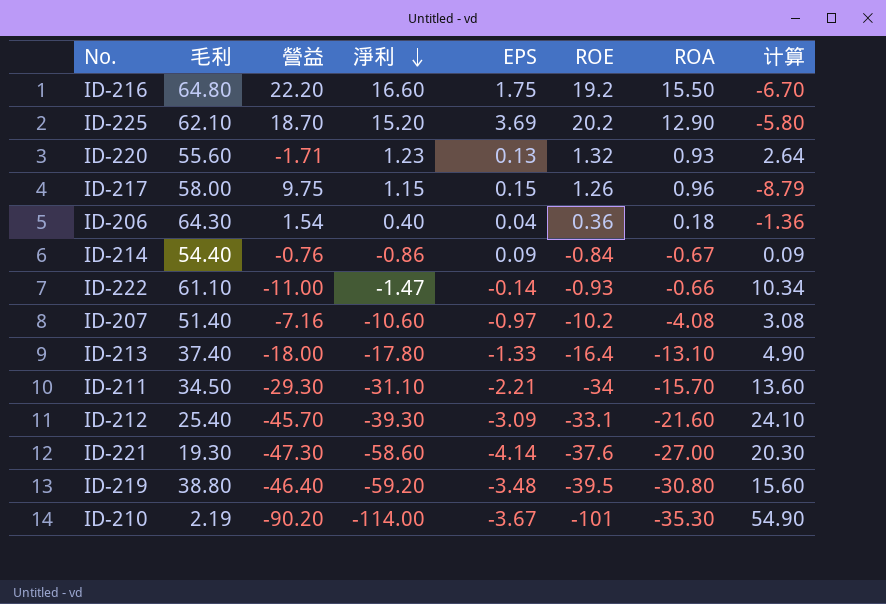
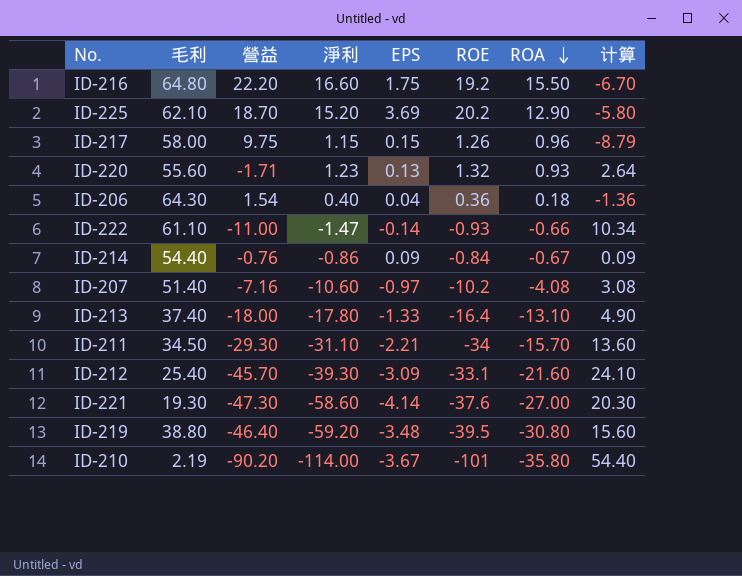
row order: 淨利 descending -> ROA descending
ID-210 | ROA: -35.30 -> -35.80
ID-210 | 计算: 54.90 -> 54.40

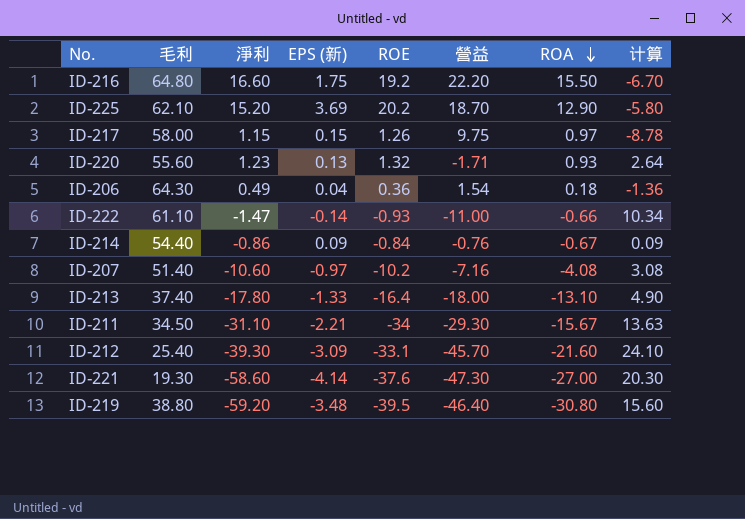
column name: EPS -> EPS (新)
column 營益 | position: 3 -> 6
row ID-210: 2.19 | -90.20 | -114.00 | -3.67 | -101 | -35.80 | 54.40 -> none
ID-217 | ROA: 0.96 -> 0.97
ID-217 | 计算: -8.79 -> -8.78
ID-206 | 淨利: 0.40 -> 0.49
ID-211 | ROA: -15.70 -> -15.67
ID-211 | 计算: 13.60 -> 13.63

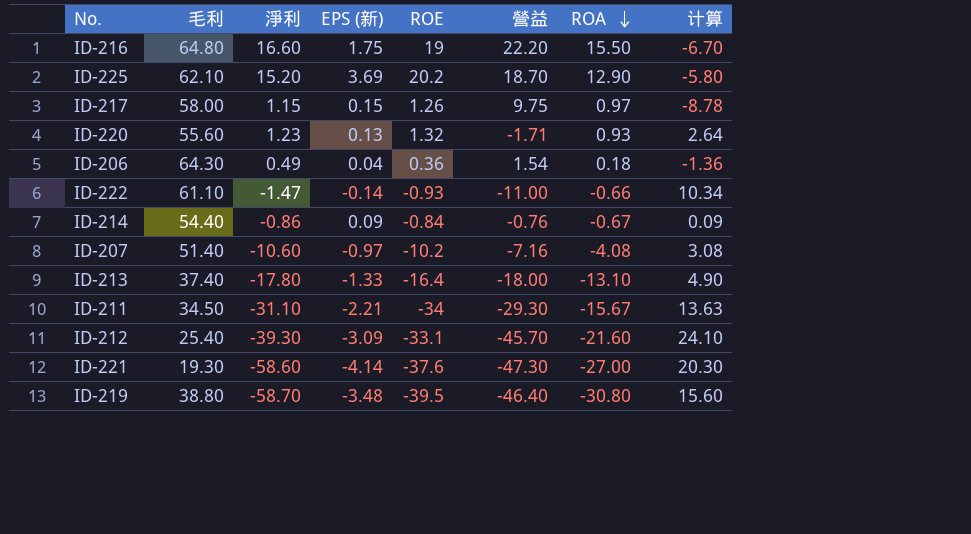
ID-216 | ROE: 19.2 -> 19
ID-219 | 淨利: -59.20 -> -58.70

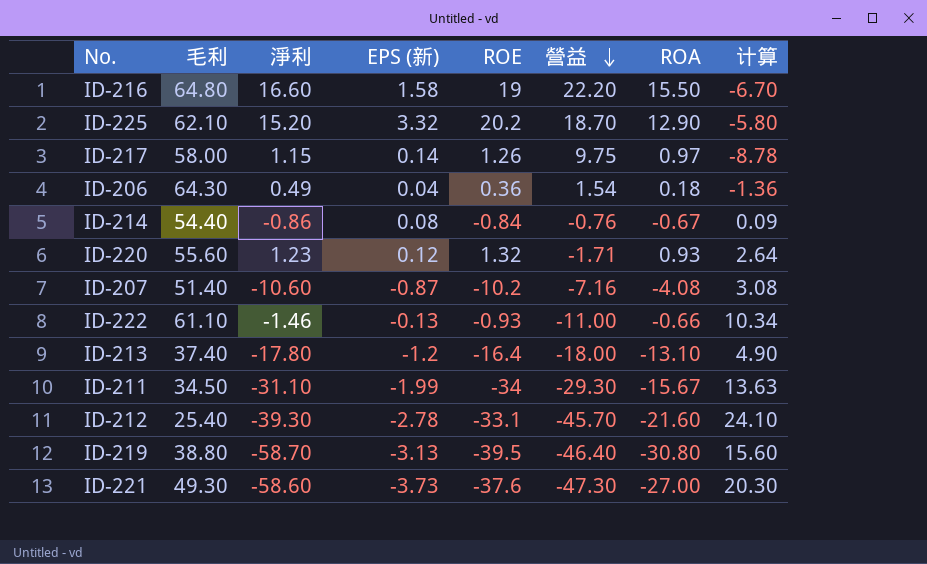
row order: ROA descending -> 營益 descending
ID-216 | EPS (新): 1.75 -> 1.58
ID-225 | EPS (新): 3.69 -> 3.32
ID-217 | EPS (新): 0.15 -> 0.14
ID-214 | EPS (新): 0.09 -> 0.08
ID-220 | EPS (新): 0.13 -> 0.12
ID-207 | EPS (新): -0.97 -> -0.87
ID-222 | 淨利: -1.47 -> -1.46
ID-222 | EPS (新): -0.14 -> -0.13
ID-213 | EPS (新): -1.33 -> -1.2
ID-211 | EPS (新): -2.21 -> -1.99
ID-212 | EPS (新): -3.09 -> -2.78
ID-219 | EPS (新): -3.48 -> -3.13
ID-221 | 毛利: 19.30 -> 49.30
ID-221 | EPS (新): -4.14 -> -3.73

